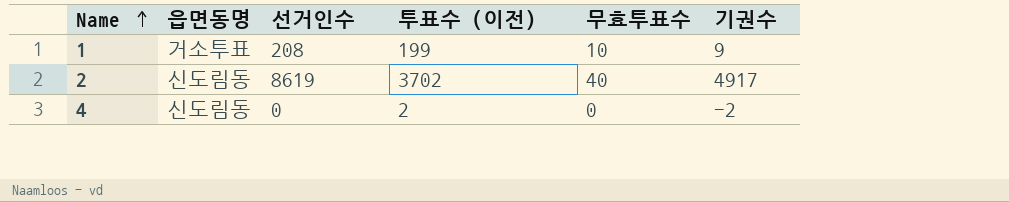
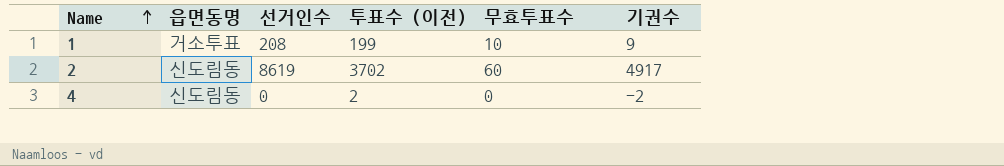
2 | 무효투표수: 40 -> 60

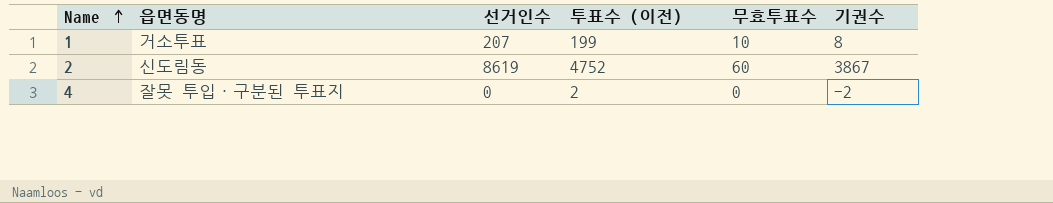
1 | 선거인수: 208 -> 207
1 | 기권수: 9 -> 8
2 | 투표수 (이전): 3702 -> 4752
2 | 기권수: 4917 -> 3867
4 | 읍면동명: 신도림동 -> 잘못 투입·구분된 투표지

